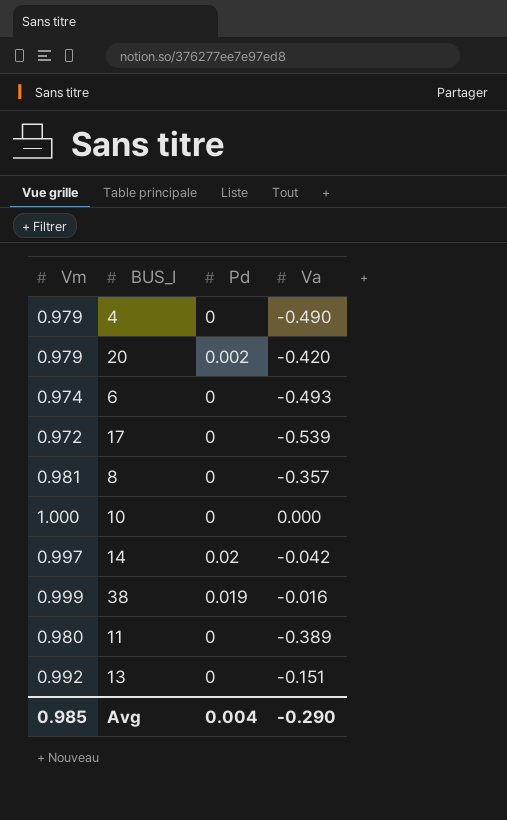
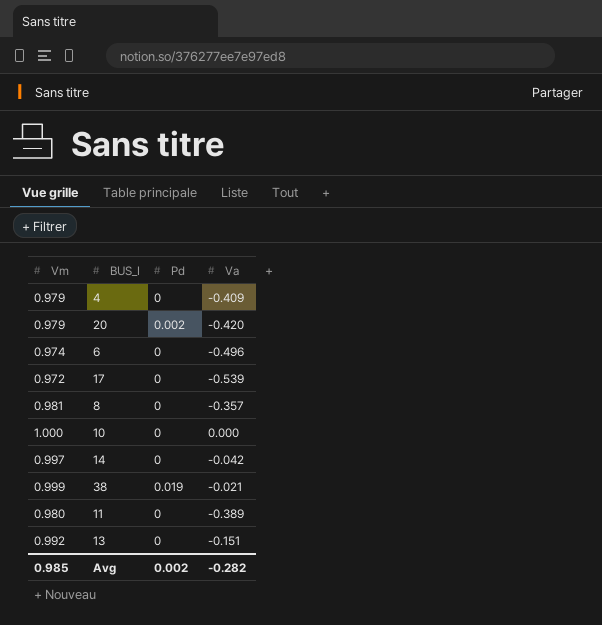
4 | Va: -0.490 -> -0.409
6 | Va: -0.493 -> -0.496
14 | Pd: 0.02 -> 0
38 | Va: -0.016 -> -0.021
Avg | Pd: 0.004 -> 0.002
Avg | Va: -0.290 -> -0.282

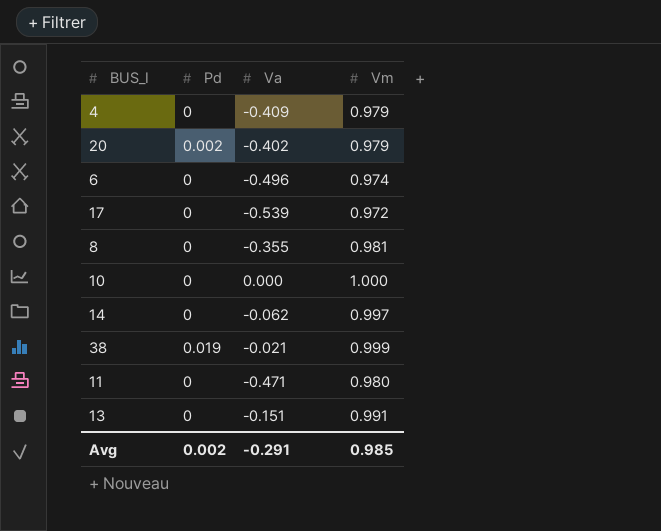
column Vm | position: 1 -> 4
20 | Va: -0.420 -> -0.402
8 | Va: -0.357 -> -0.355
14 | Va: -0.042 -> -0.062
11 | Va: -0.389 -> -0.471
13 | Vm: 0.992 -> 0.991
Avg | Va: -0.282 -> -0.291

